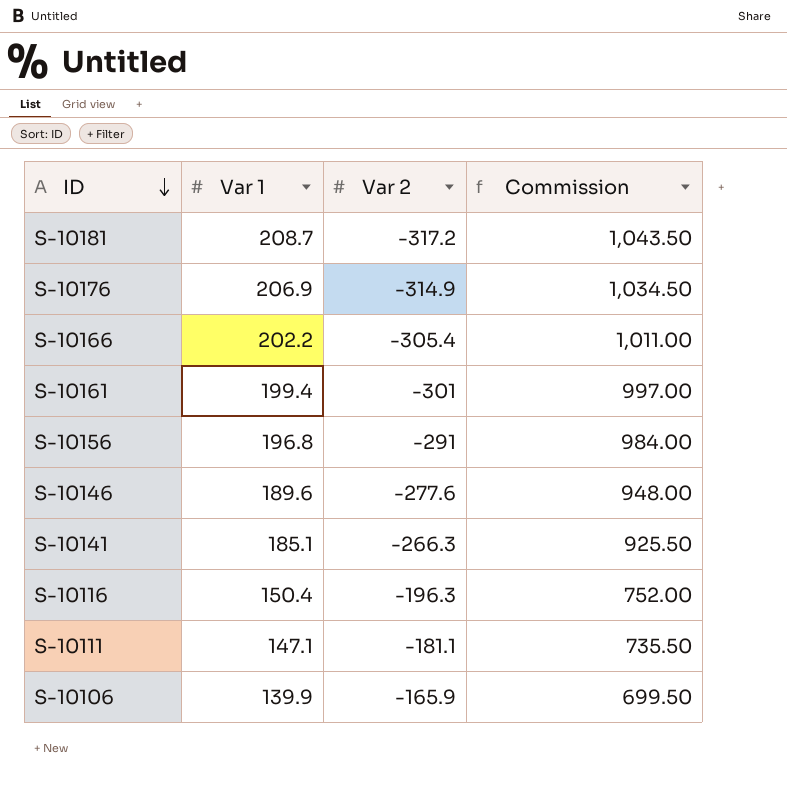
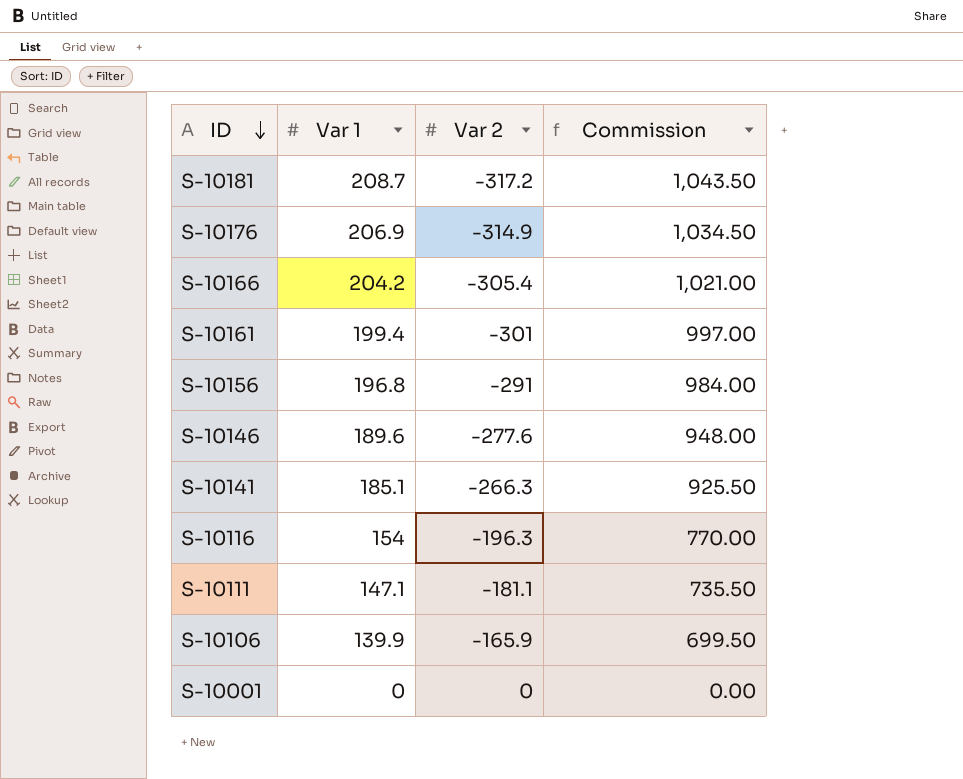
S-10166 | Var 1: 202.2 -> 204.2
S-10166 | Commission: 1,011.00 -> 1,021.00
S-10116 | Var 1: 150.4 -> 154
S-10116 | Commission: 752.00 -> 770.00
row S-10001: none -> 0 | 0 | 0.00

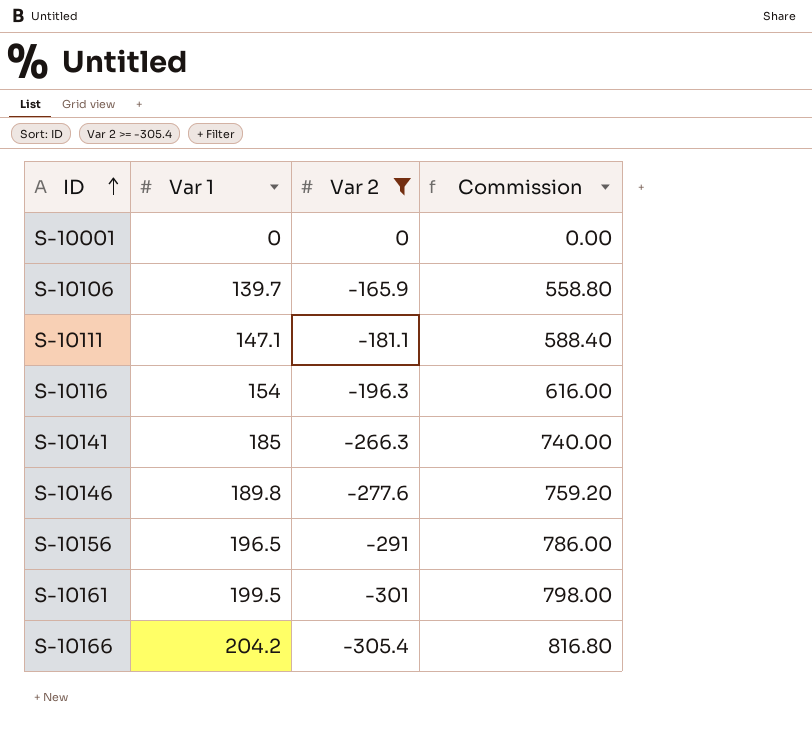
filter: none -> Var 2 >= -305.4
row order: ID descending -> ID ascending
column Commission | formula: [Var 1] * 5 -> [Var 1] * 4
S-10106 | Var 1: 139.9 -> 139.7
S-10141 | Var 1: 185.1 -> 185
S-10146 | Var 1: 189.6 -> 189.8
S-10156 | Var 1: 196.8 -> 196.5
S-10161 | Var 1: 199.4 -> 199.5

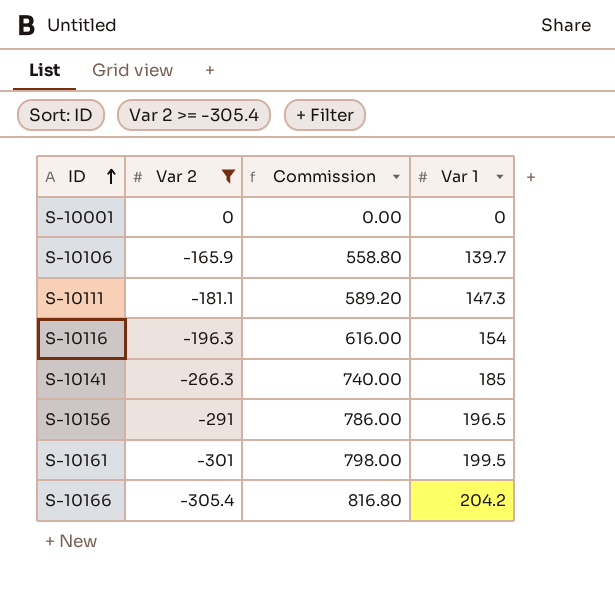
column Var 1 | position: 2 -> 4
row S-10146: 189.8 | -277.6 | 759.20 -> none
S-10111 | Commission: 588.40 -> 589.20
S-10111 | Var 1: 147.1 -> 147.3

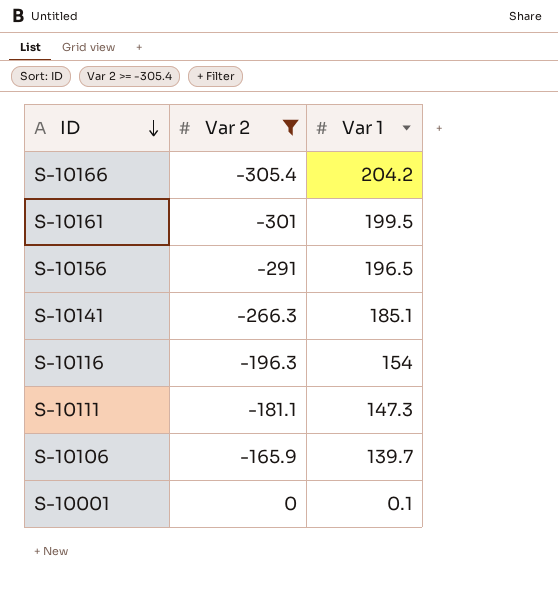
row order: ID ascending -> ID descending
column Commission | formula: [Var 1] * 4 -> none
S-10141 | Var 1: 185 -> 185.1
S-10001 | Var 1: 0 -> 0.1

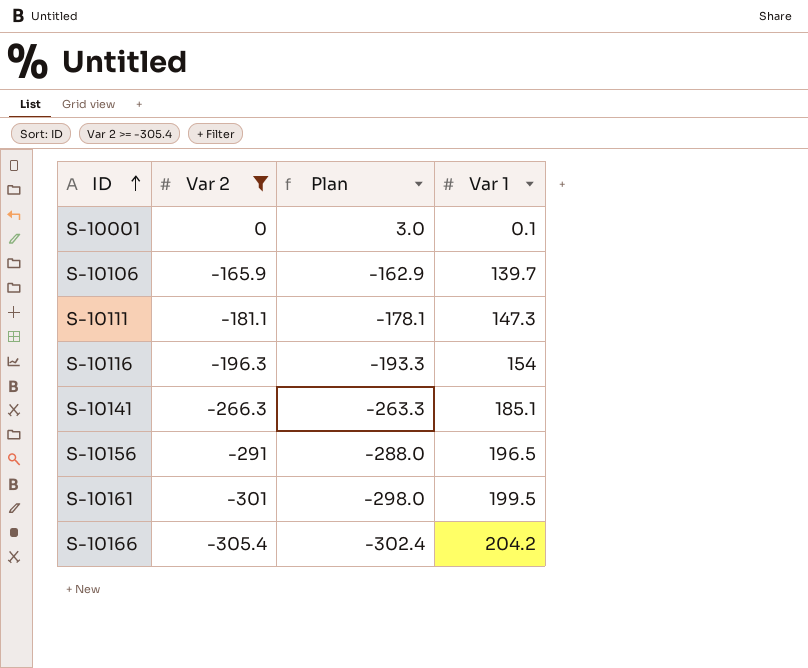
row order: ID descending -> ID ascending
column Plan | formula: none -> [Var 2] + 3

